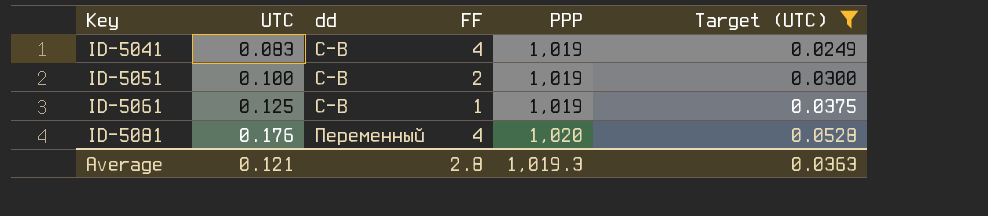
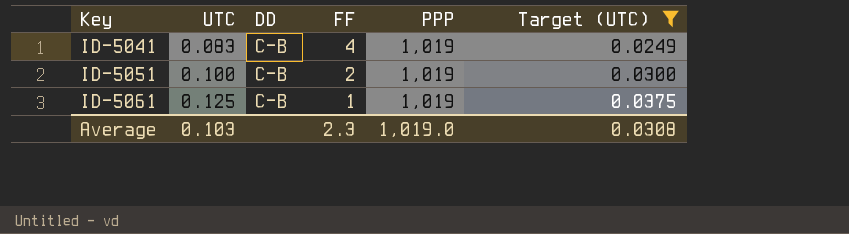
column name: dd -> DD
row ID-5081: 0.176 | Переменный | 4 | 1,020 | 0.0528 -> none
Average | UTC: 0.121 -> 0.103
Average | FF: 2.8 -> 2.3
Average | PPP: 1,019.3 -> 1,019.0
Average | Target (UTC): 0.0363 -> 0.0308

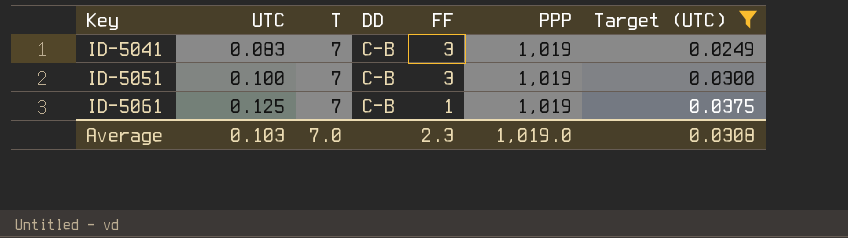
column T | position: none -> 3
ID-5041 | FF: 4 -> 3
ID-5051 | FF: 2 -> 3

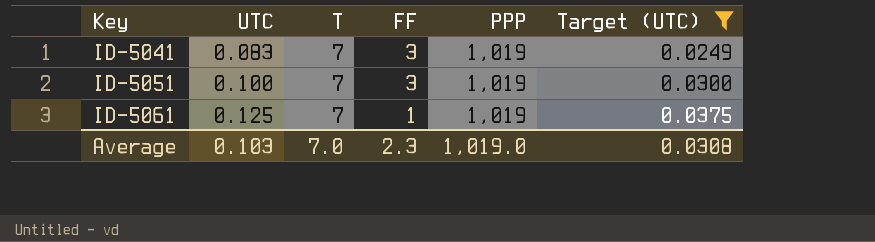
column DD | position: 4 -> none

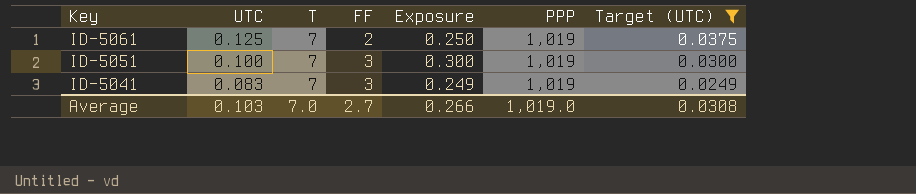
row order: Key ascending -> Key descending
column Exposure | formula: none -> [UTC] * [FF]
ID-5061 | FF: 1 -> 2
Average | FF: 2.3 -> 2.7

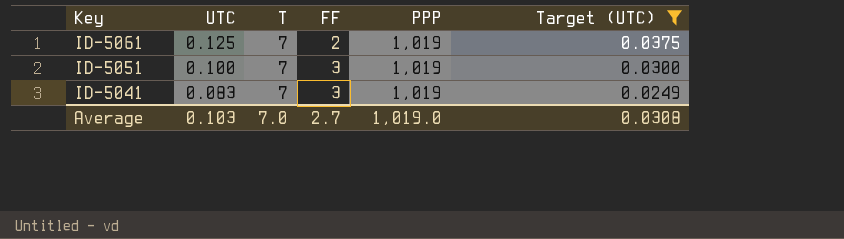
column Exposure | formula: [UTC] * [FF] -> none

